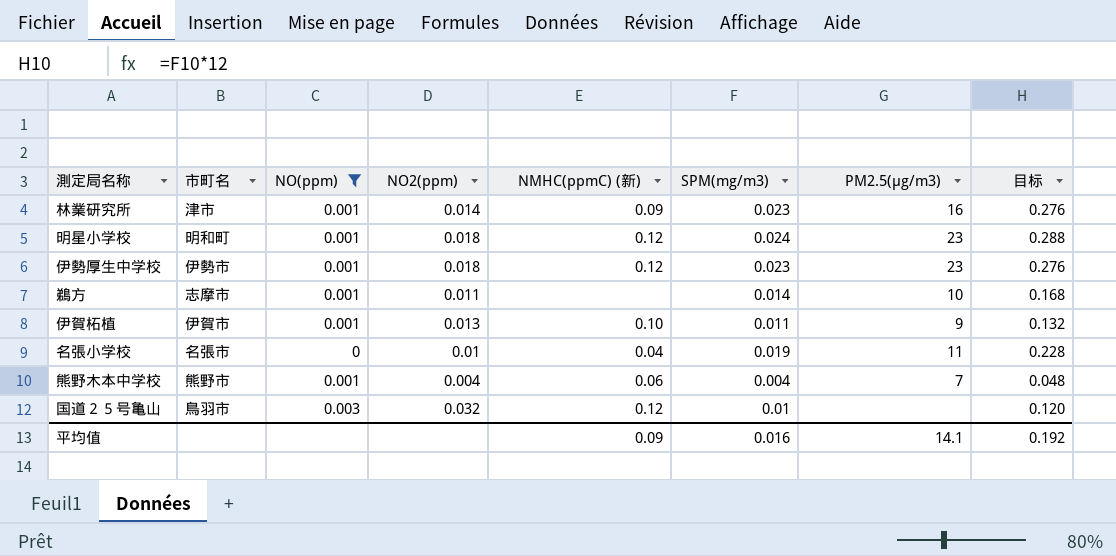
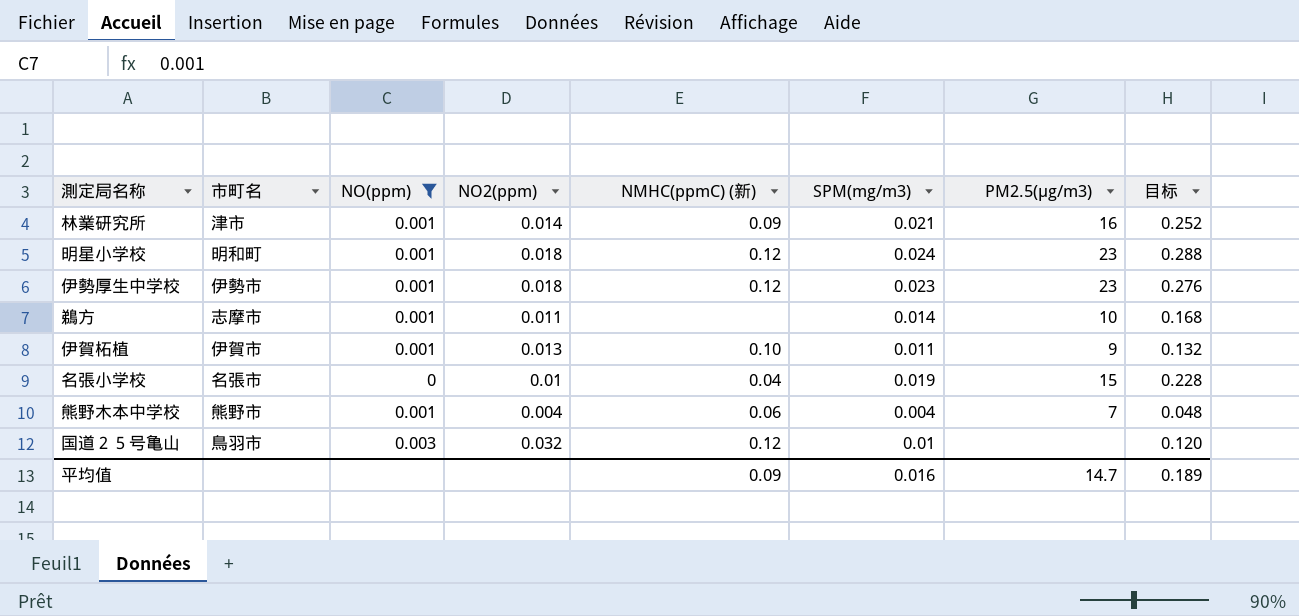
林業研究所 | SPM(mg/m3): 0.023 -> 0.021
林業研究所 | 目标: 0.276 -> 0.252
名張小学校 | PM2.5(μg/m3): 11 -> 15
平均值 | PM2.5(μg/m3): 14.1 -> 14.7
平均值 | 目标: 0.192 -> 0.189

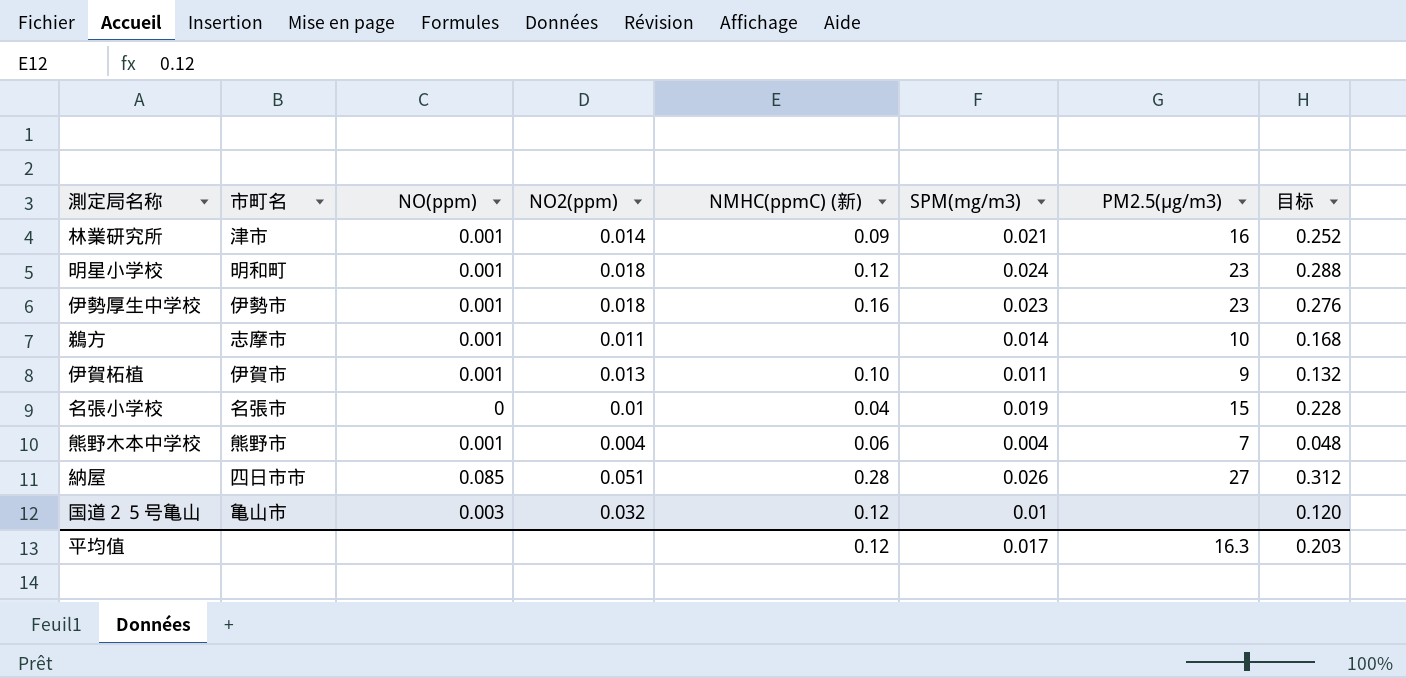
filter: NO(ppm) != 0.085 -> none
伊勢厚生中学校 | NMHC(ppmC) (新): 0.12 -> 0.16
国道２５号亀山 | 市町名: 鳥羽市 -> 亀山市
平均值 | NMHC(ppmC) (新): 0.09 -> 0.12
平均值 | SPM(mg/m3): 0.016 -> 0.017
平均值 | PM2.5(μg/m3): 14.7 -> 16.3
平均值 | 目标: 0.189 -> 0.203

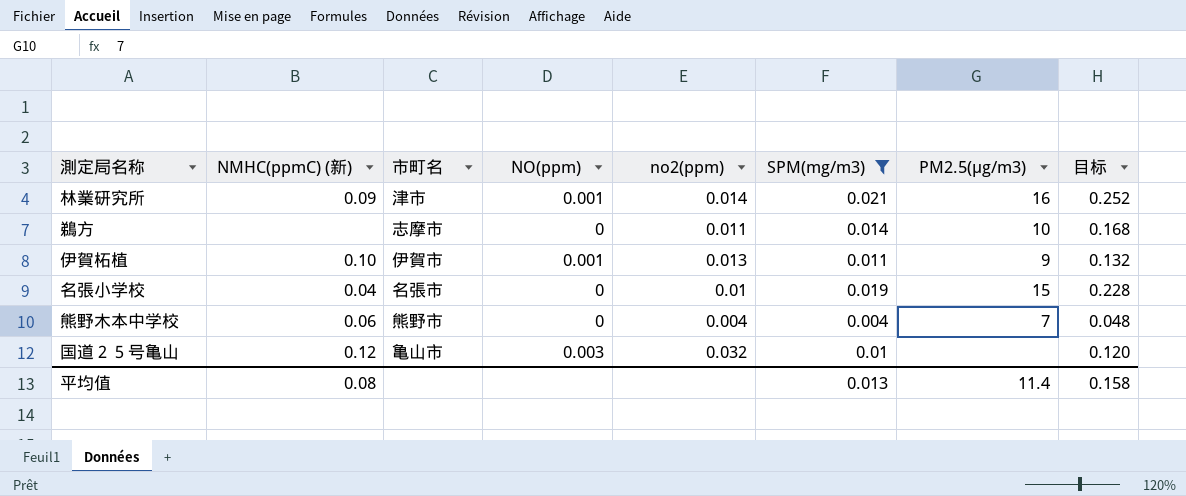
filter: none -> SPM(mg/m3) <= 0.021
column NMHC(ppmC) (新) | position: 5 -> 2
column name: NO2(ppm) -> no2(ppm)
鵜方 | NO(ppm): 0.001 -> 0
熊野木本中学校 | NO(ppm): 0.001 -> 0
平均值 | NMHC(ppmC) (新): 0.12 -> 0.08
平均值 | SPM(mg/m3): 0.017 -> 0.013
平均值 | PM2.5(μg/m3): 16.3 -> 11.4
平均值 | 目标: 0.203 -> 0.158

